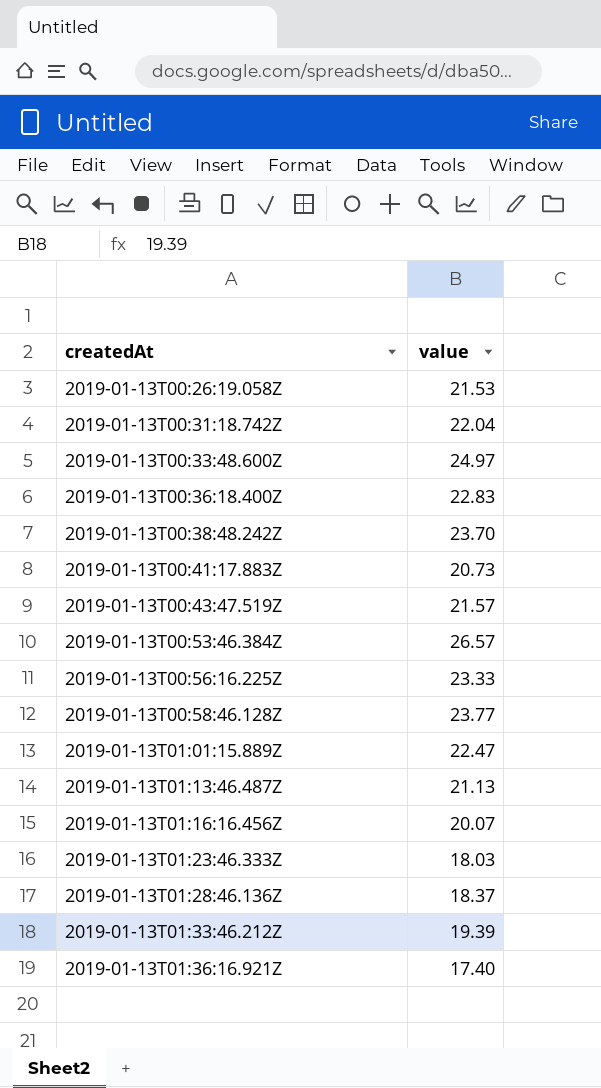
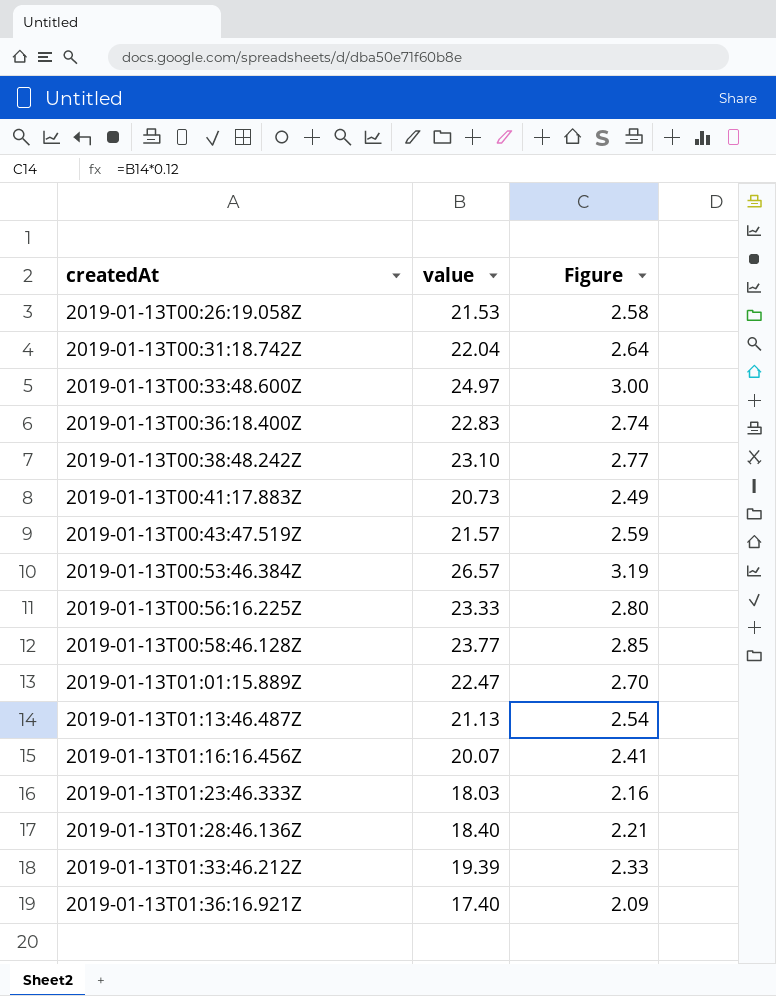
column Figure | formula: none -> [value] * 0.12
2019-01-13T00:38:48.242Z | value: 23.70 -> 23.10
2019-01-13T01:28:46.136Z | value: 18.37 -> 18.40

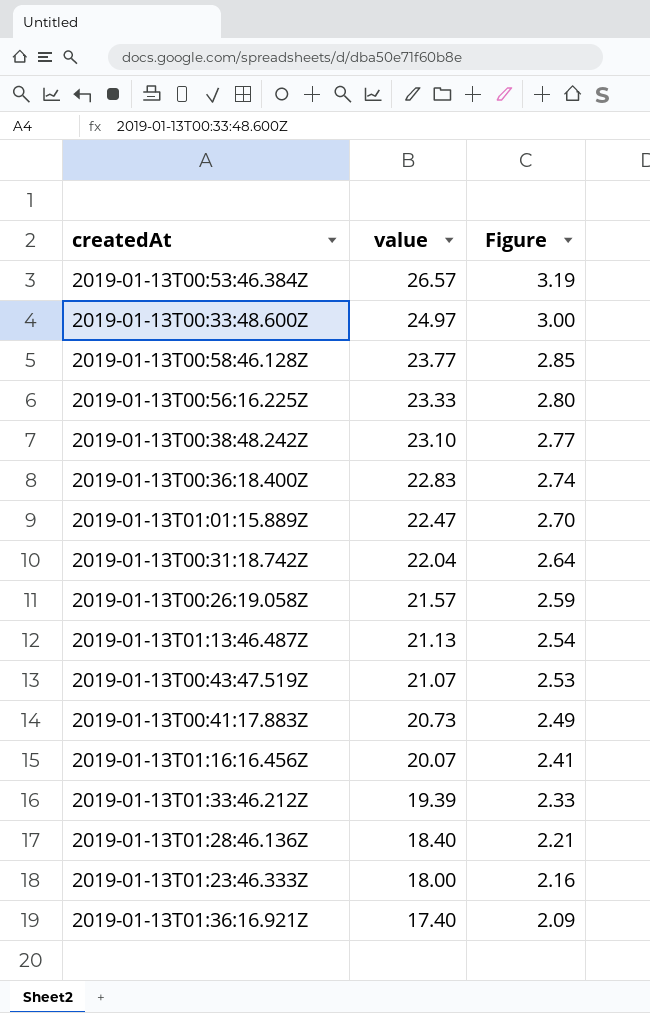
row order: createdAt ascending -> value descending
2019-01-13T00:26:19.058Z | value: 21.53 -> 21.57
2019-01-13T00:26:19.058Z | Figure: 2.58 -> 2.59
2019-01-13T00:43:47.519Z | value: 21.57 -> 21.07
2019-01-13T00:43:47.519Z | Figure: 2.59 -> 2.53
2019-01-13T01:23:46.333Z | value: 18.03 -> 18.00

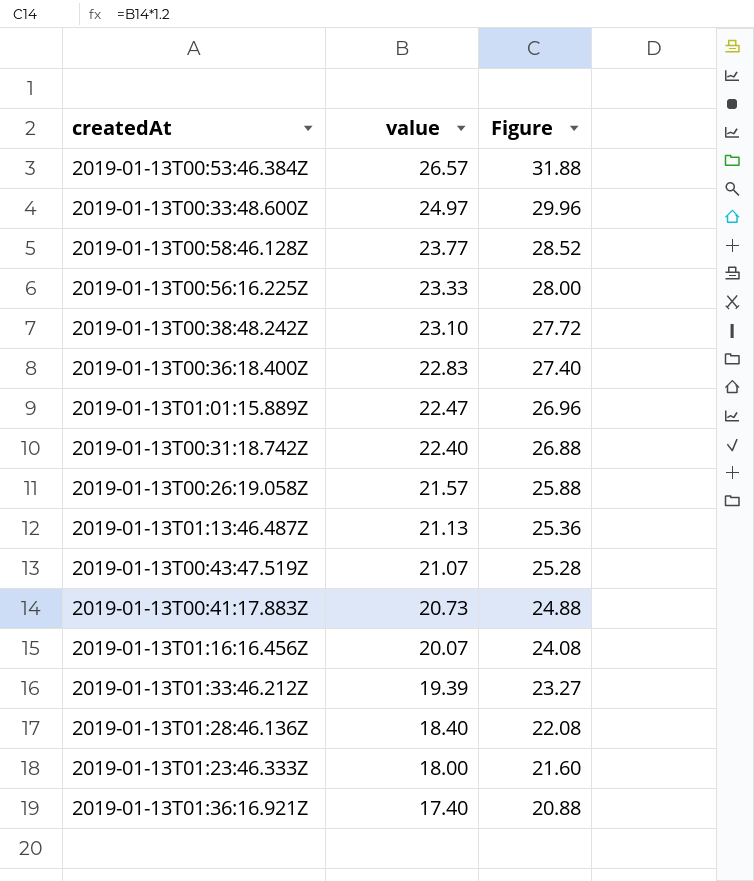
column Figure | formula: [value] * 0.12 -> [value] * 1.2
2019-01-13T00:31:18.742Z | value: 22.04 -> 22.40

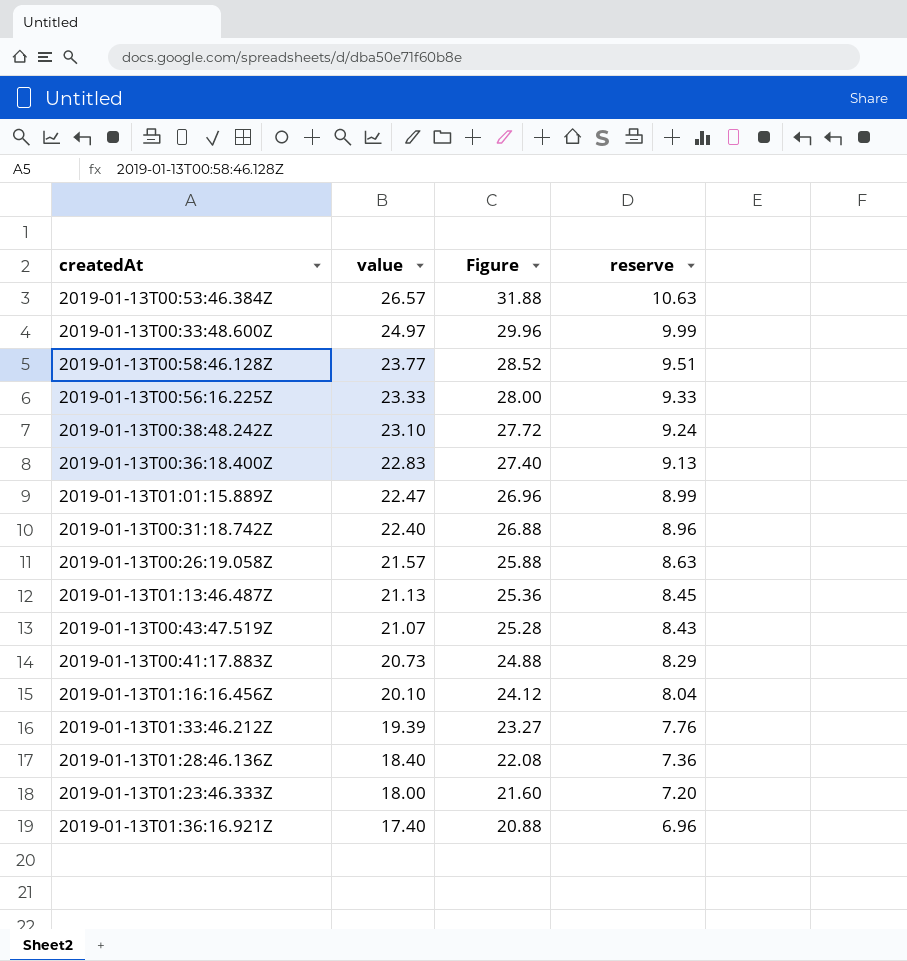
column reserve | formula: none -> [value] * 0.4
2019-01-13T01:16:16.456Z | value: 20.07 -> 20.10
2019-01-13T01:16:16.456Z | Figure: 24.08 -> 24.12

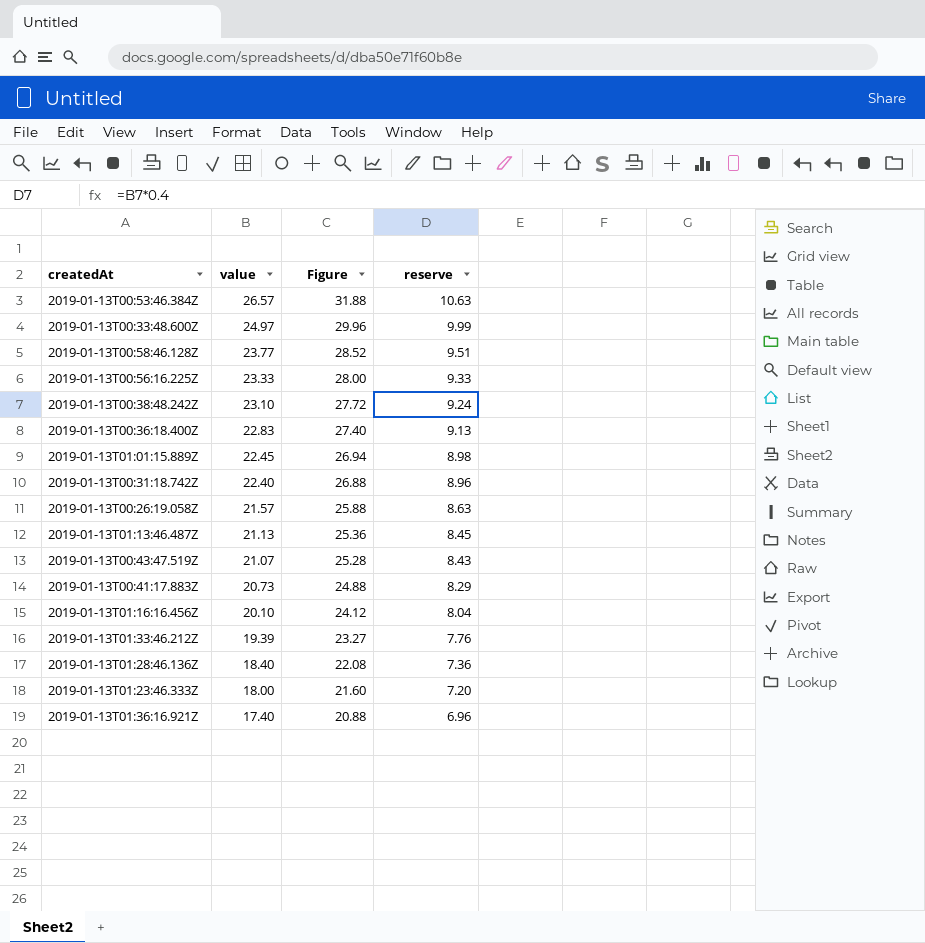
2019-01-13T01:01:15.889Z | value: 22.47 -> 22.45
2019-01-13T01:01:15.889Z | Figure: 26.96 -> 26.94
2019-01-13T01:01:15.889Z | reserve: 8.99 -> 8.98

